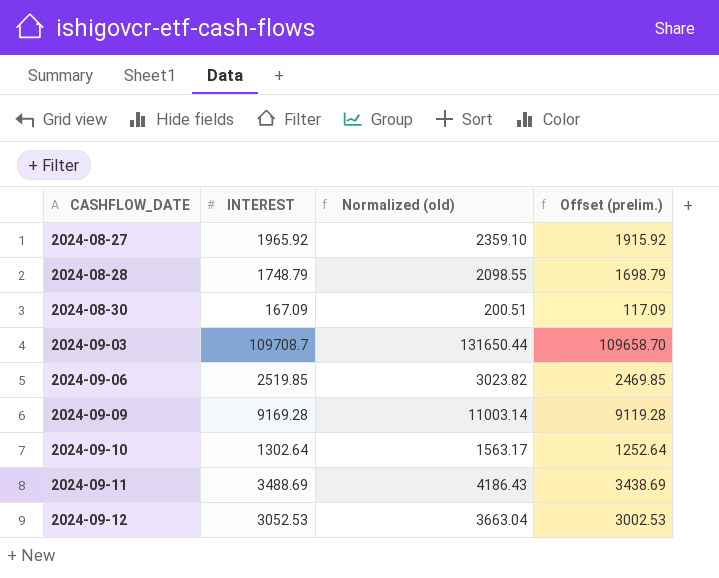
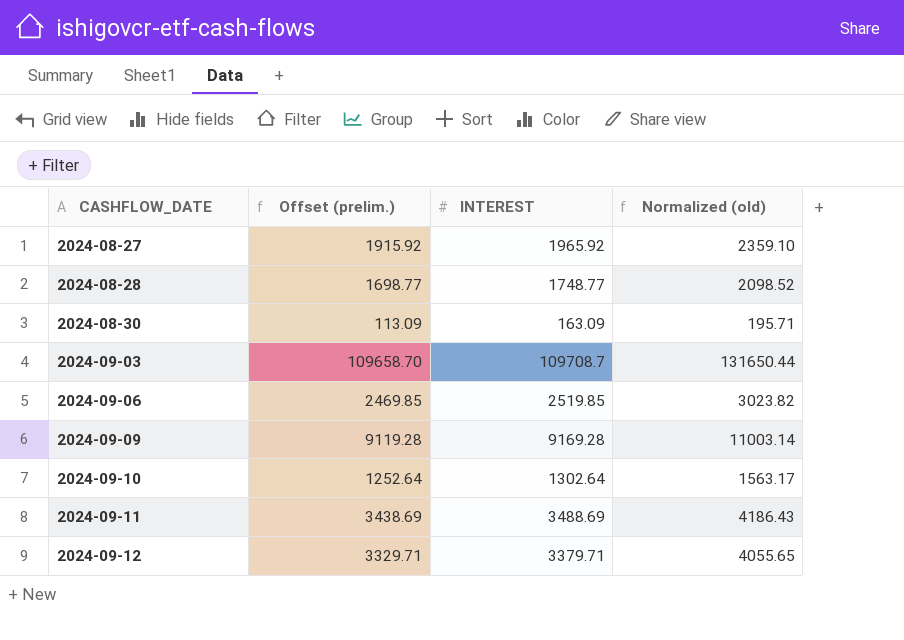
column Offset (prelim.) | position: 4 -> 2
2024-08-28 | Offset (prelim.): 1698.79 -> 1698.77
2024-08-28 | INTEREST: 1748.79 -> 1748.77
2024-08-28 | Normalized (old): 2098.55 -> 2098.52
2024-08-30 | Offset (prelim.): 117.09 -> 113.09
2024-08-30 | INTEREST: 167.09 -> 163.09
2024-08-30 | Normalized (old): 200.51 -> 195.71
2024-09-12 | Offset (prelim.): 3002.53 -> 3329.71
2024-09-12 | INTEREST: 3052.53 -> 3379.71
2024-09-12 | Normalized (old): 3663.04 -> 4055.65

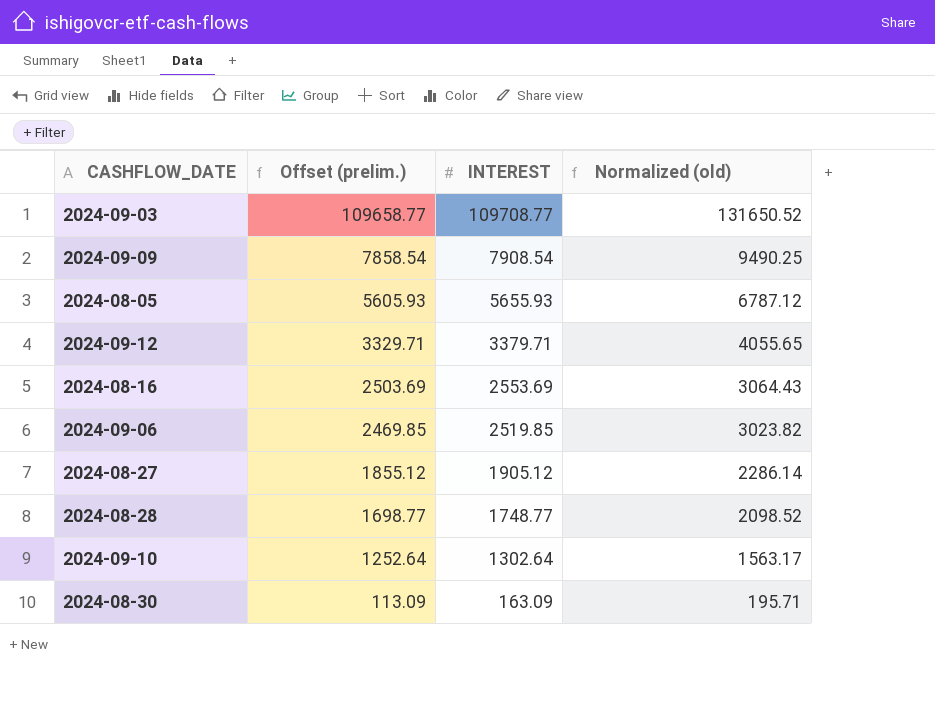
row order: CASHFLOW_DATE ascending -> Offset (prelim.) descending
row 2024-09-11: 3438.69 | 3488.69 | 4186.43 -> none
2024-09-03 | Offset (prelim.): 109658.70 -> 109658.77
2024-09-03 | INTEREST: 109708.7 -> 109708.77
2024-09-03 | Normalized (old): 131650.44 -> 131650.52
2024-09-09 | Offset (prelim.): 9119.28 -> 7858.54
2024-09-09 | INTEREST: 9169.28 -> 7908.54
2024-09-09 | Normalized (old): 11003.14 -> 9490.25
row 2024-08-05: none -> 5605.93 | 5655.93 | 6787.12
row 2024-08-16: none -> 2503.69 | 2553.69 | 3064.43
2024-08-27 | Offset (prelim.): 1915.92 -> 1855.12
2024-08-27 | INTEREST: 1965.92 -> 1905.12
2024-08-27 | Normalized (old): 2359.10 -> 2286.14

